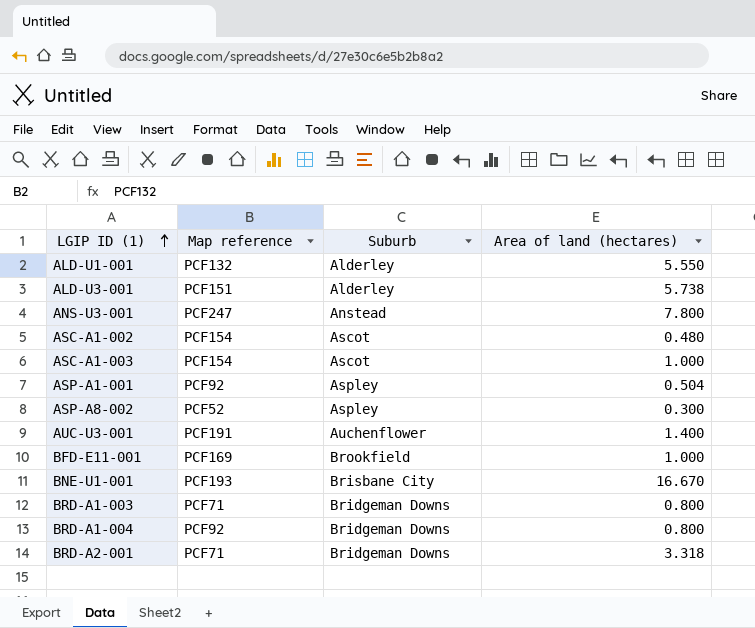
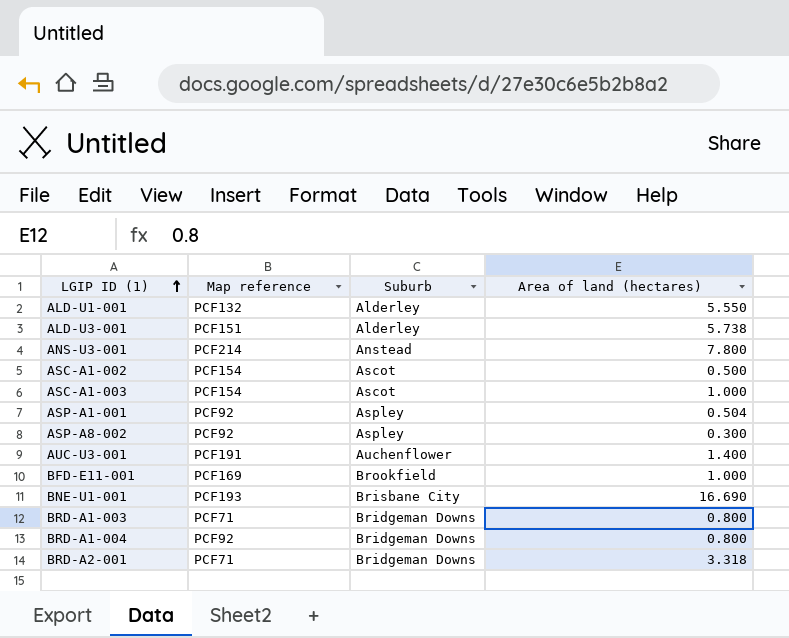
ANS-U3-001 | Map reference: PCF247 -> PCF214
ASC-A1-002 | Area of land (hectares): 0.480 -> 0.500
ASP-A8-002 | Map reference: PCF52 -> PCF92
BNE-U1-001 | Area of land (hectares): 16.670 -> 16.690

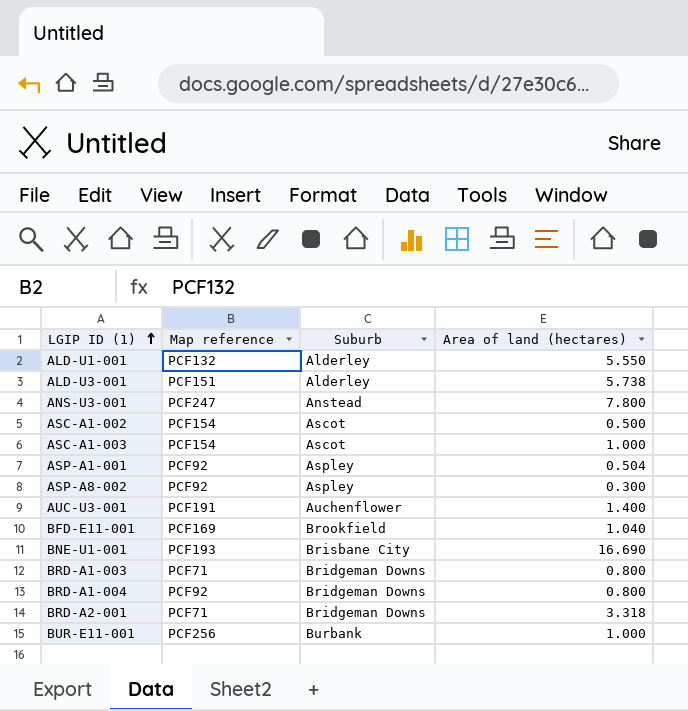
ANS-U3-001 | Map reference: PCF214 -> PCF247
BFD-E11-001 | Area of land (hectares): 1.000 -> 1.040
row BUR-E11-001: none -> PCF256 | Burbank | 1.000

